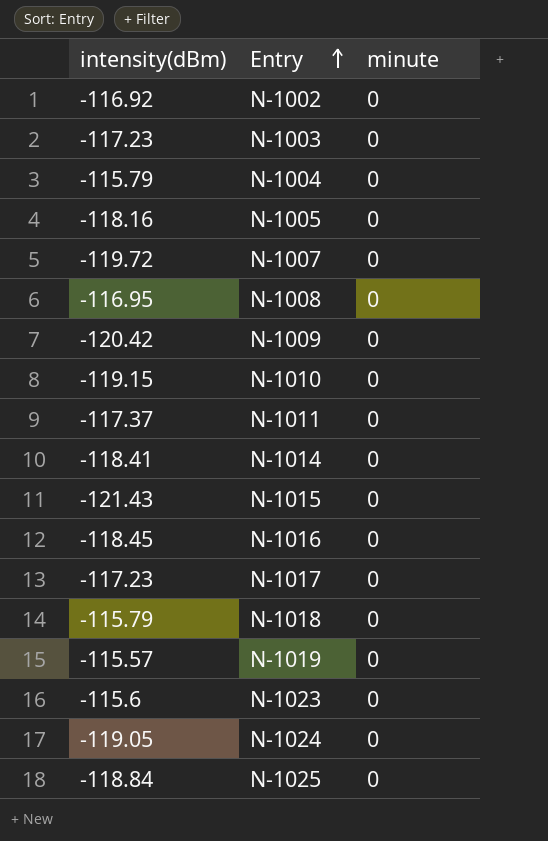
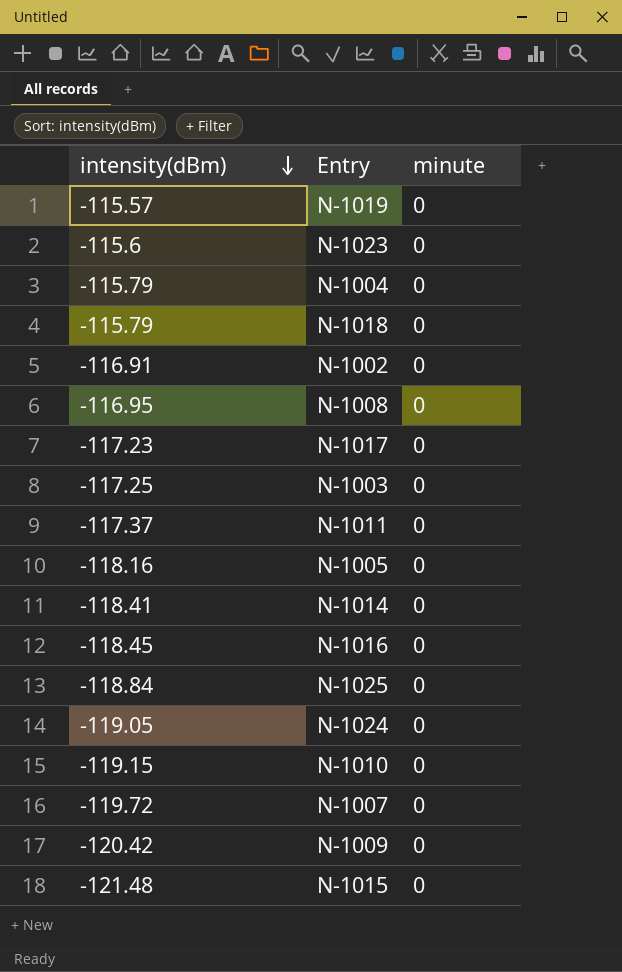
row order: Entry ascending -> intensity(dBm) descending
N-1002 | intensity(dBm): -116.92 -> -116.91
N-1003 | intensity(dBm): -117.23 -> -117.25
N-1015 | intensity(dBm): -121.43 -> -121.48

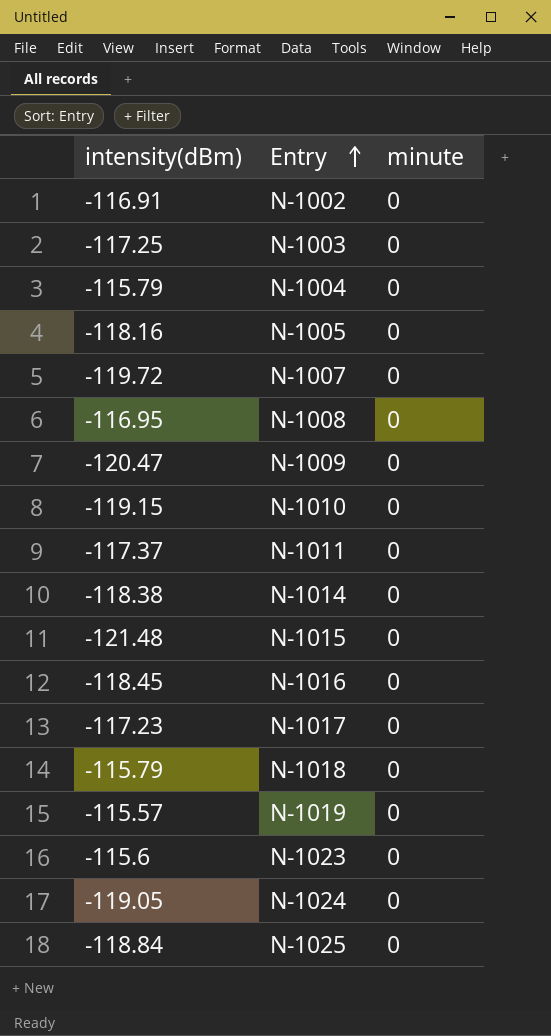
row order: intensity(dBm) descending -> Entry ascending
N-1009 | intensity(dBm): -120.42 -> -120.47
N-1014 | intensity(dBm): -118.41 -> -118.38

